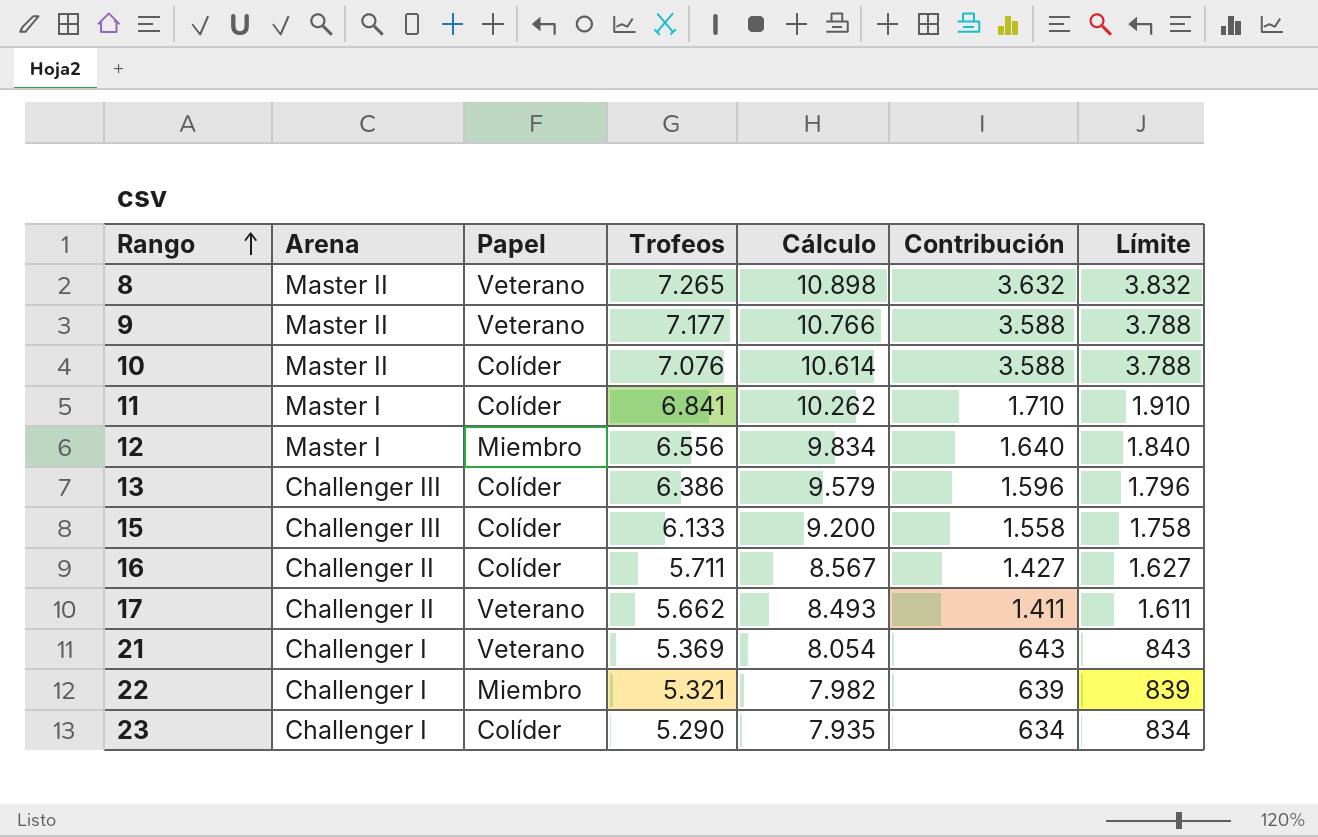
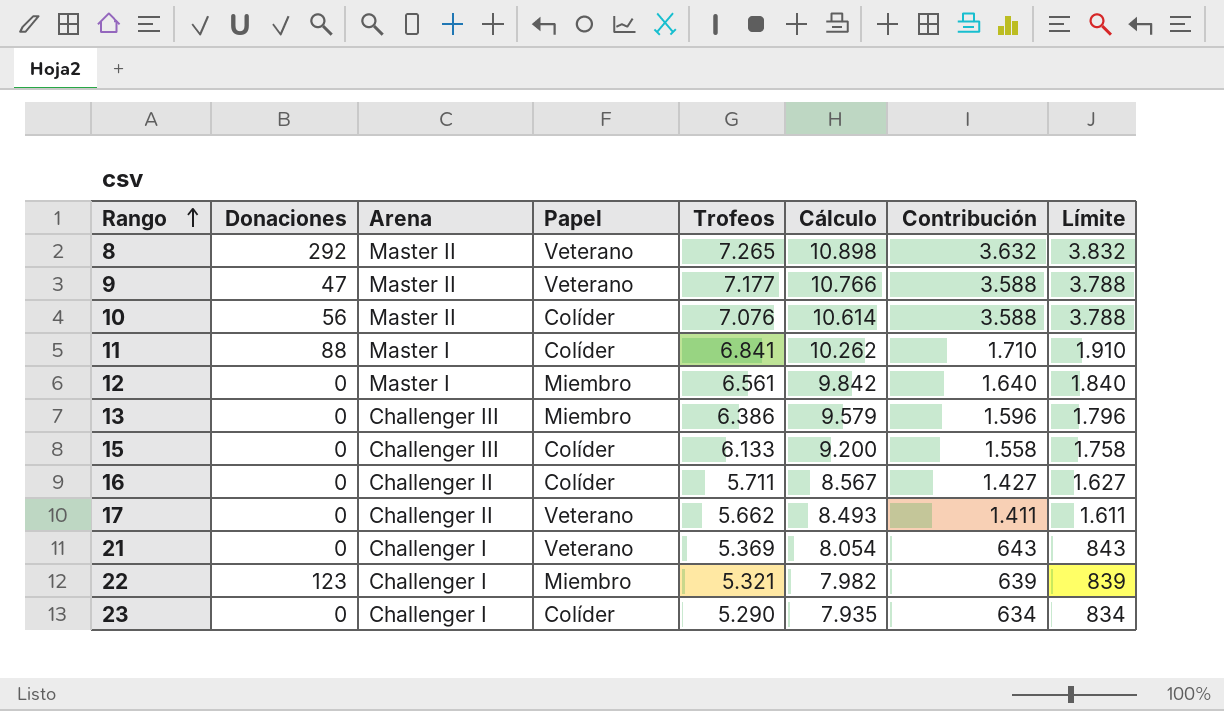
column Donaciones | position: none -> 2
12 | Trofeos: 6.556 -> 6.561
12 | Cálculo: 9.834 -> 9.842
13 | Papel: Colíder -> Miembro

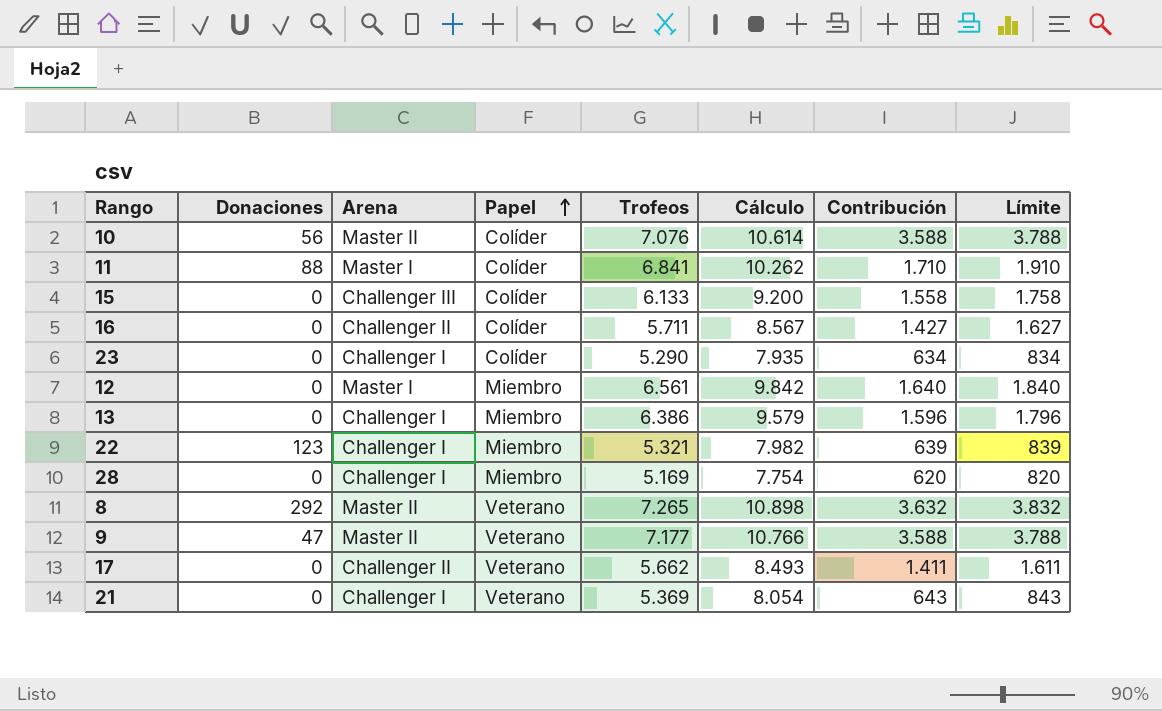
row order: Rango ascending -> Papel ascending
13 | Arena: Challenger III -> Challenger I
row 28: none -> 0 | Challenger I | Miembro | 5.169 | 7.754 | 620 | 820

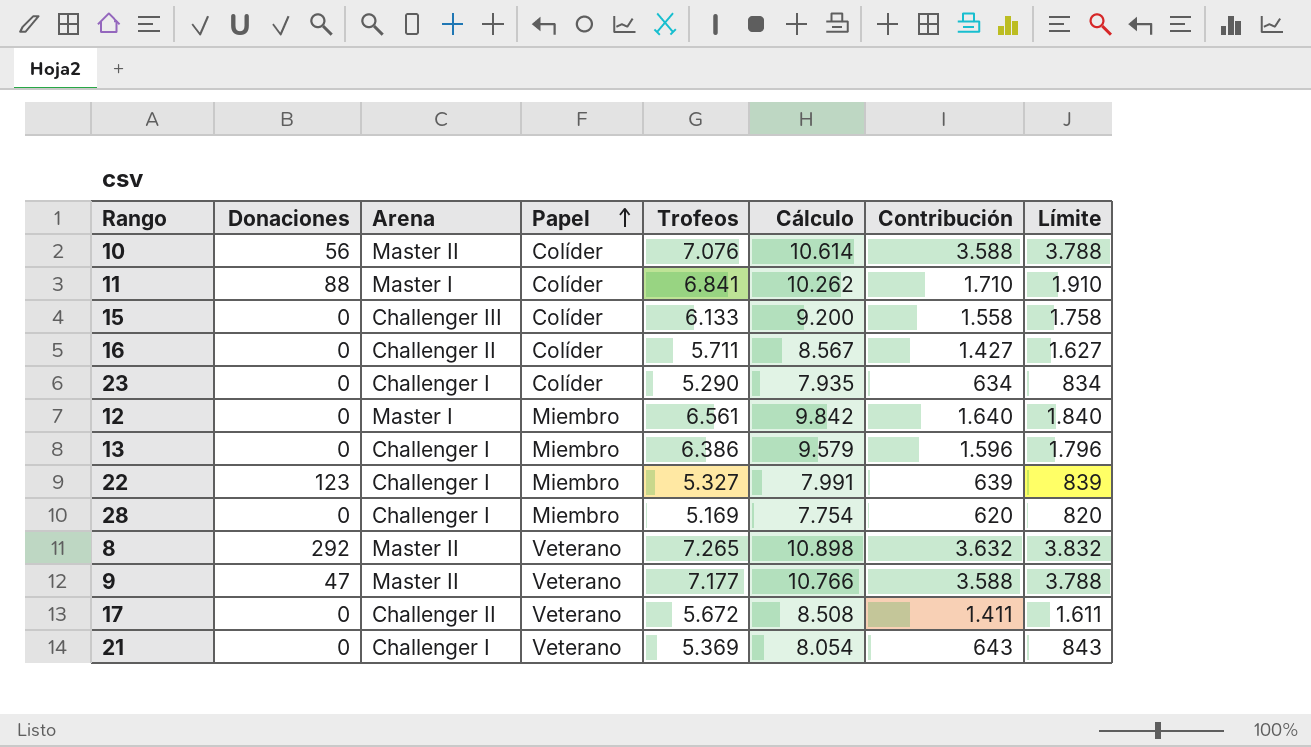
22 | Trofeos: 5.321 -> 5.327
22 | Cálculo: 7.982 -> 7.991
17 | Trofeos: 5.662 -> 5.672
17 | Cálculo: 8.493 -> 8.508

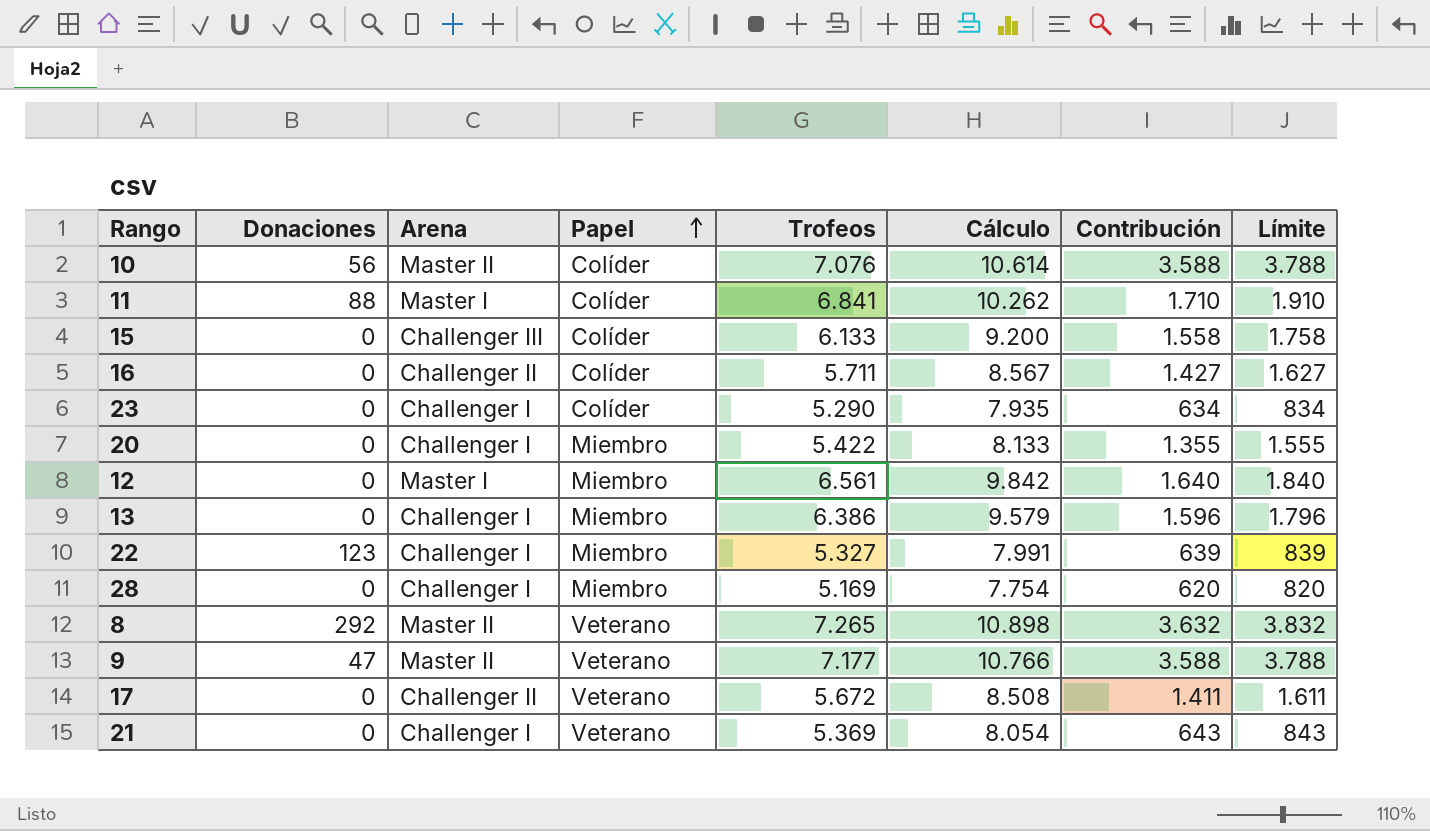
row 20: none -> 0 | Challenger I | Miembro | 5.422 | 8.133 | 1.355 | 1.555

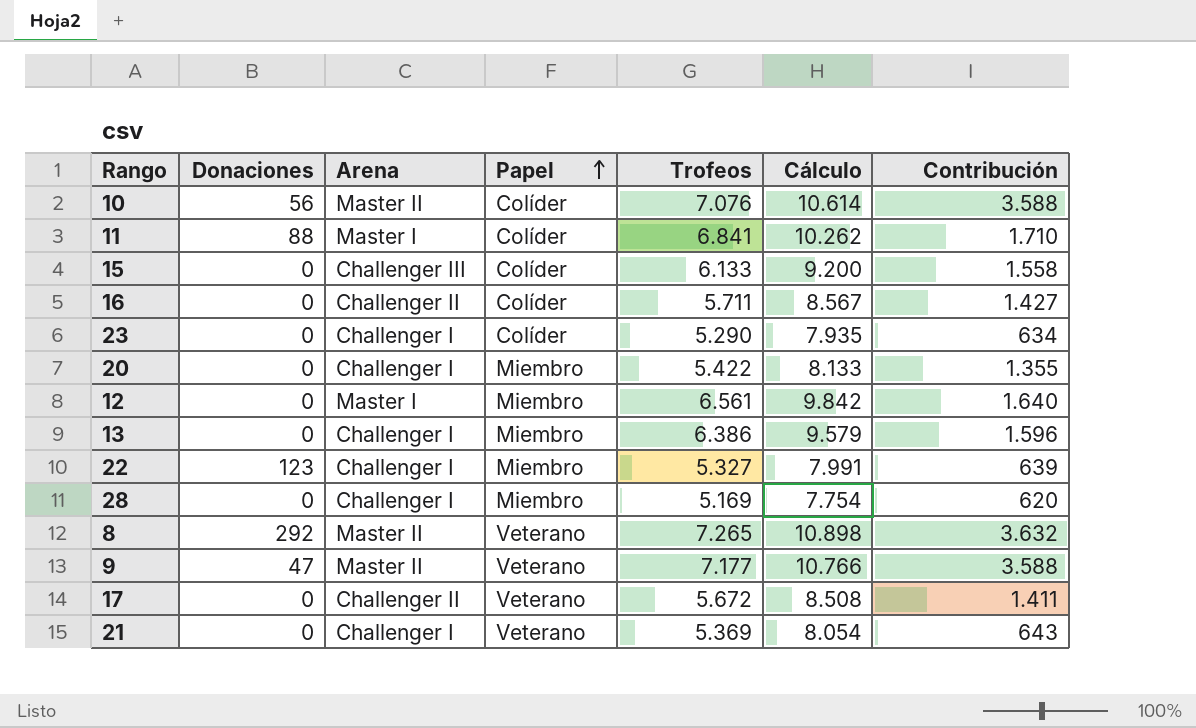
column Límite | formula: [Contribución] + 200 -> none

